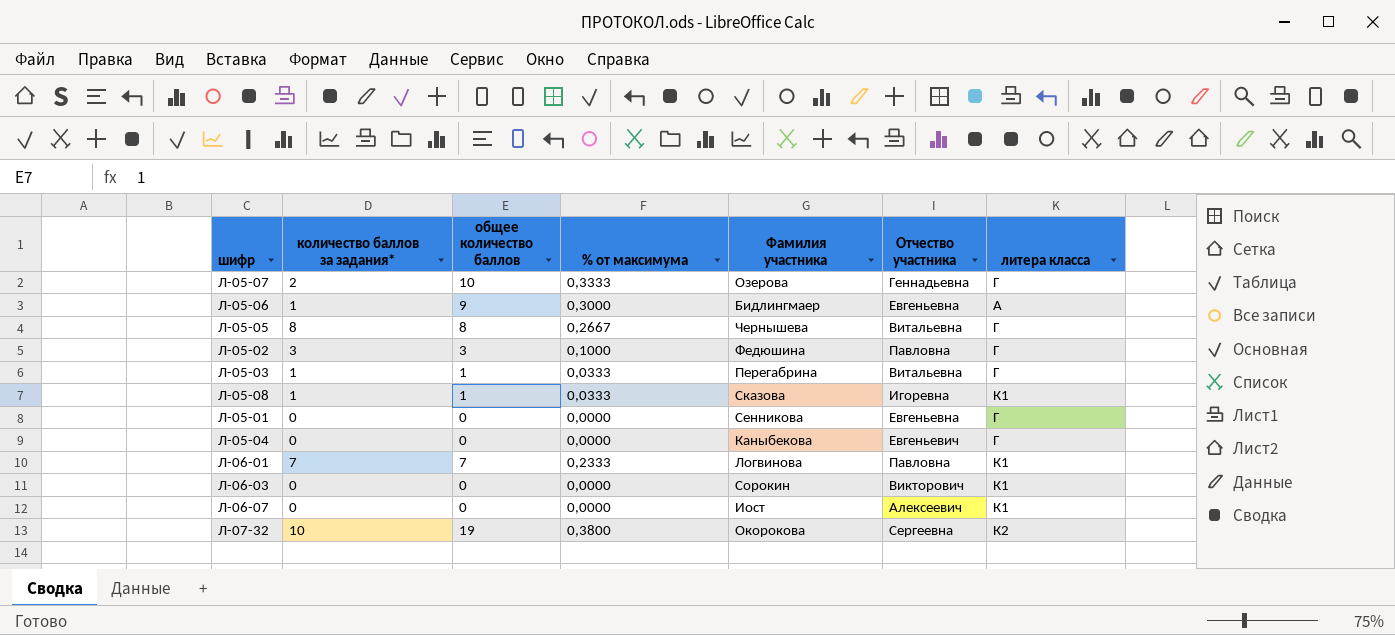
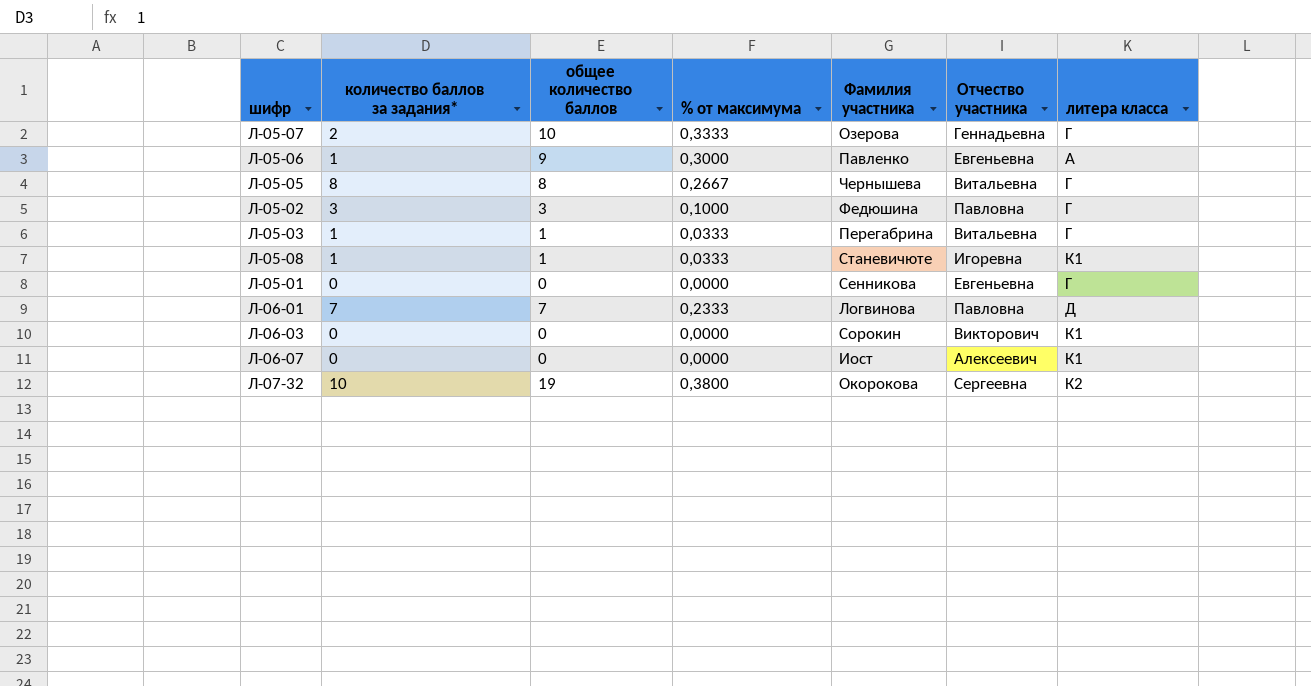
row Л-05-04: 0 | 0 | 0,0000 | Каныбекова | Евгеньевич | Г -> none
Л-05-06 | Фамилия участника: Бидлингмаер -> Павленко
Л-05-08 | Фамилия участника: Сказова -> Станевичюте
Л-06-01 | литера класса: К1 -> Д

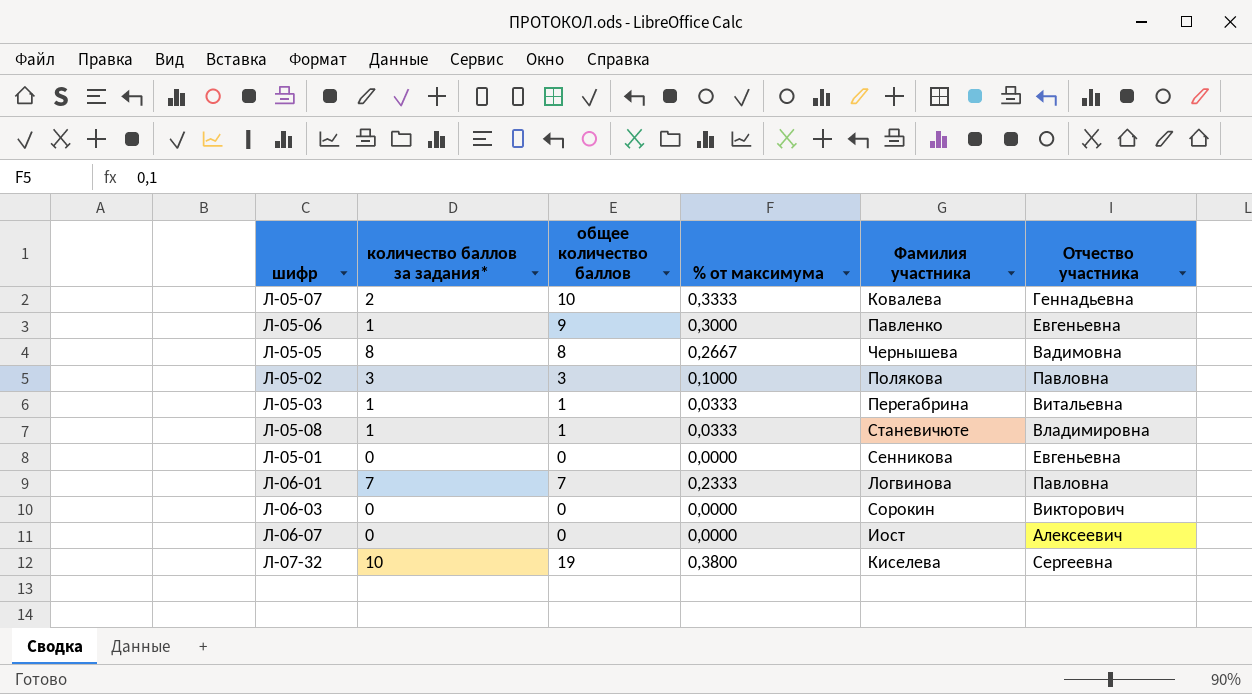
column литера класса | position: 7 -> none
Л-05-07 | Фамилия участника: Озерова -> Ковалева
Л-05-05 | Отчество участника: Витальевна -> Вадимовна
Л-05-02 | Фамилия участника: Федюшина -> Полякова
Л-05-08 | Отчество участника: Игоревна -> Владимировна
Л-07-32 | Фамилия участника: Окорокова -> Киселева

